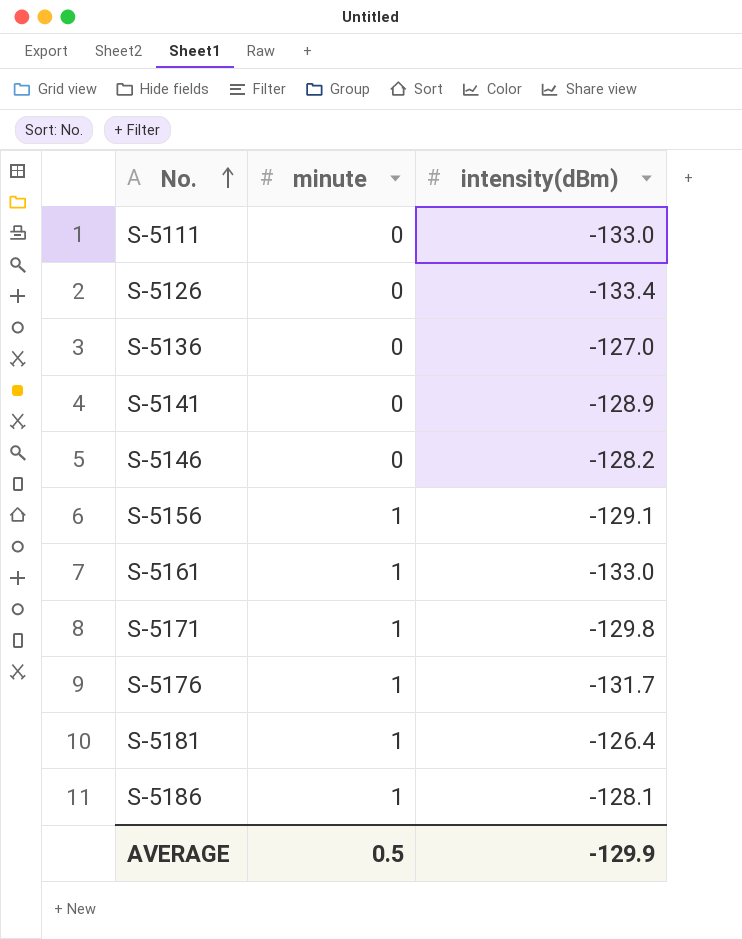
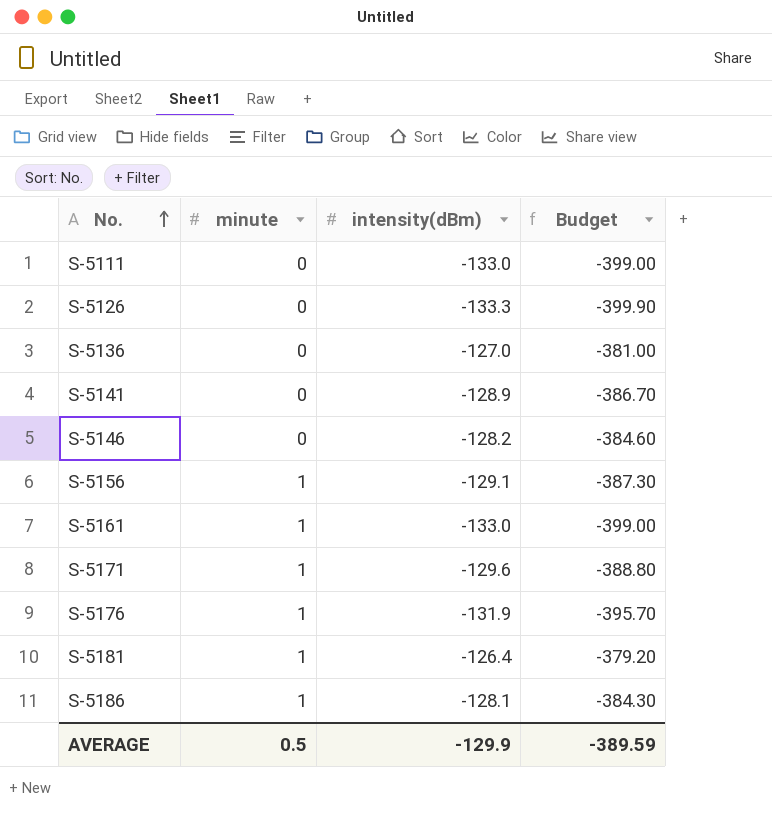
column Budget | formula: none -> [intensity(dBm)] * 3
S-5126 | intensity(dBm): -133.4 -> -133.3
S-5171 | intensity(dBm): -129.8 -> -129.6
S-5176 | intensity(dBm): -131.7 -> -131.9

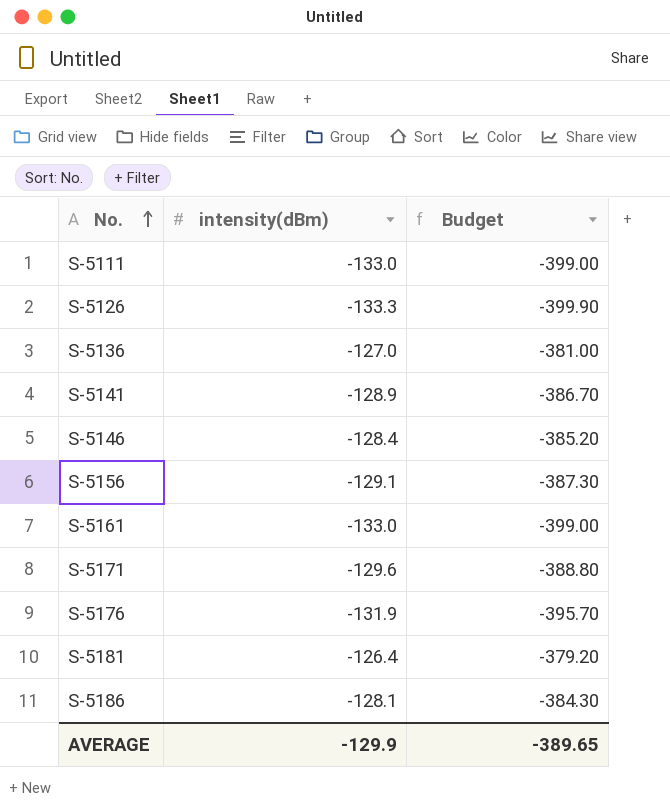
column minute | position: 2 -> none
S-5146 | intensity(dBm): -128.2 -> -128.4
S-5146 | Budget: -384.60 -> -385.20
AVERAGE | Budget: -389.59 -> -389.65

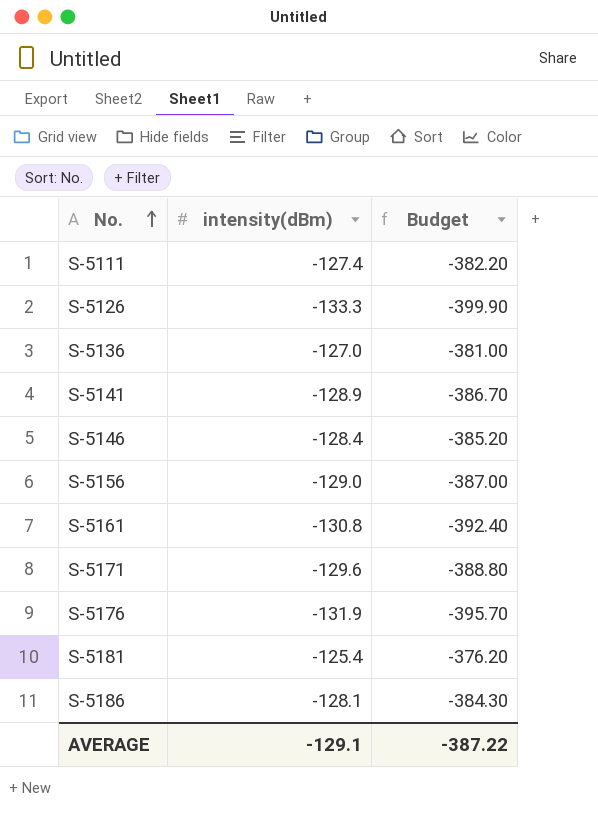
S-5111 | intensity(dBm): -133.0 -> -127.4
S-5111 | Budget: -399.00 -> -382.20
S-5156 | intensity(dBm): -129.1 -> -129.0
S-5156 | Budget: -387.30 -> -387.00
S-5161 | intensity(dBm): -133.0 -> -130.8
S-5161 | Budget: -399.00 -> -392.40
S-5181 | intensity(dBm): -126.4 -> -125.4
S-5181 | Budget: -379.20 -> -376.20
AVERAGE | intensity(dBm): -129.9 -> -129.1
AVERAGE | Budget: -389.65 -> -387.22

